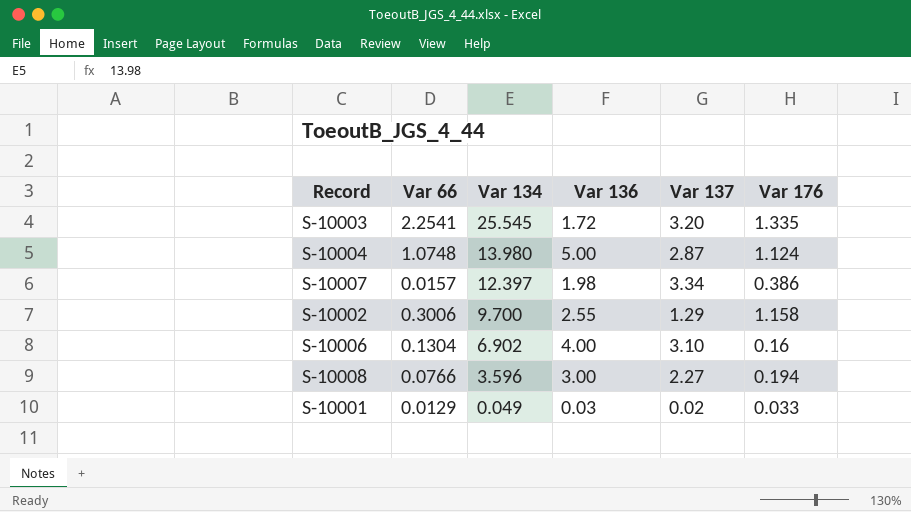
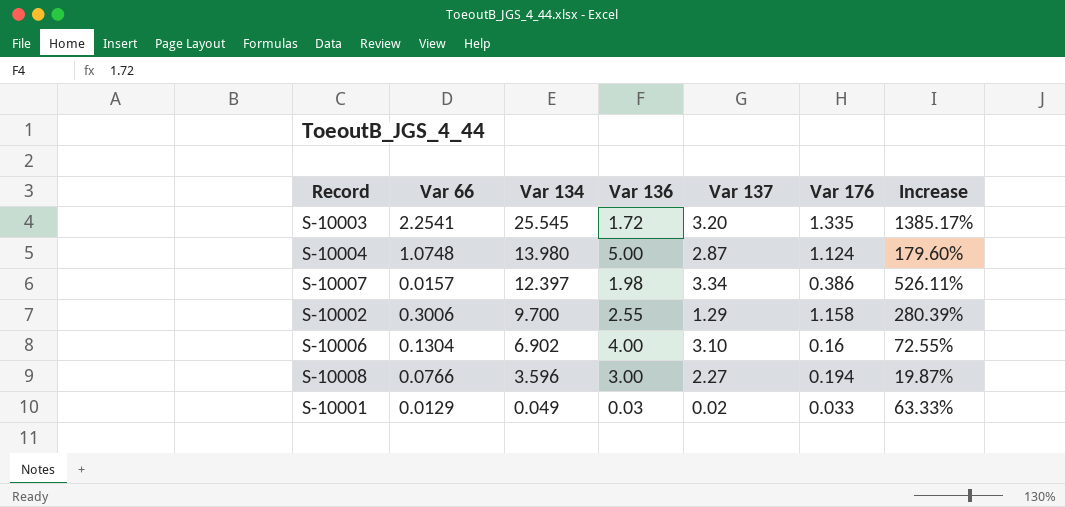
column Increase | formula: none -> ([Var 134] - [Var 136]) / [Var 136]

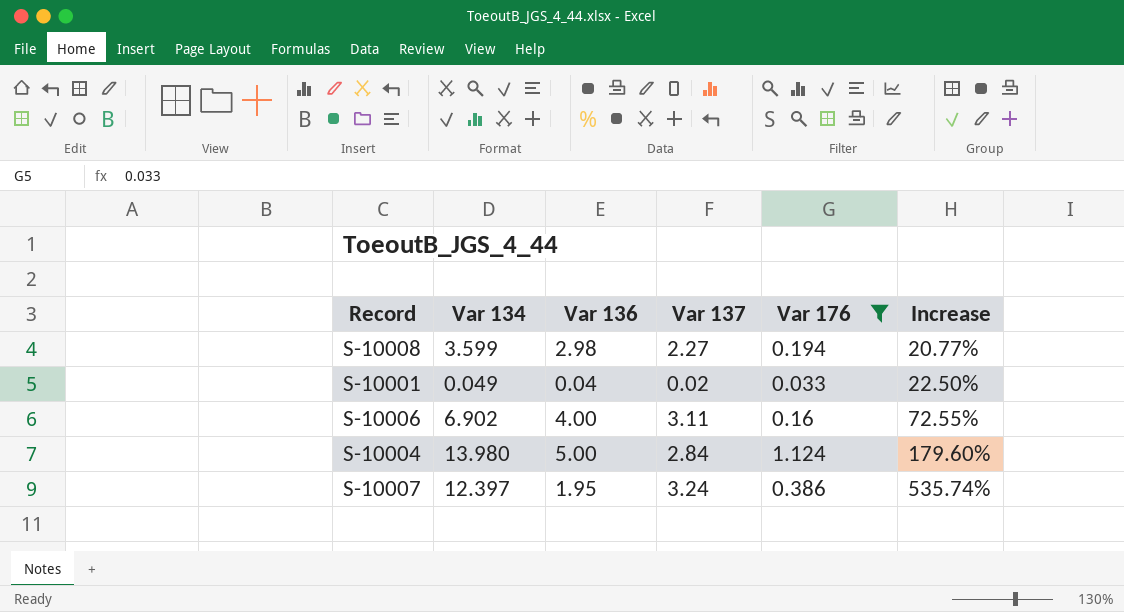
filter: none -> Var 176 <= 1.124
row order: Var 134 descending -> Increase ascending
column Var 66 | position: 2 -> none
S-10008 | Var 134: 3.596 -> 3.599
S-10008 | Var 136: 3.00 -> 2.98
S-10008 | Increase: 19.87% -> 20.77%
S-10001 | Var 136: 0.03 -> 0.04
S-10001 | Increase: 63.33% -> 22.50%
S-10006 | Var 137: 3.10 -> 3.11
S-10004 | Var 137: 2.87 -> 2.84
S-10007 | Var 136: 1.98 -> 1.95
S-10007 | Var 137: 3.34 -> 3.24
S-10007 | Increase: 526.11% -> 535.74%

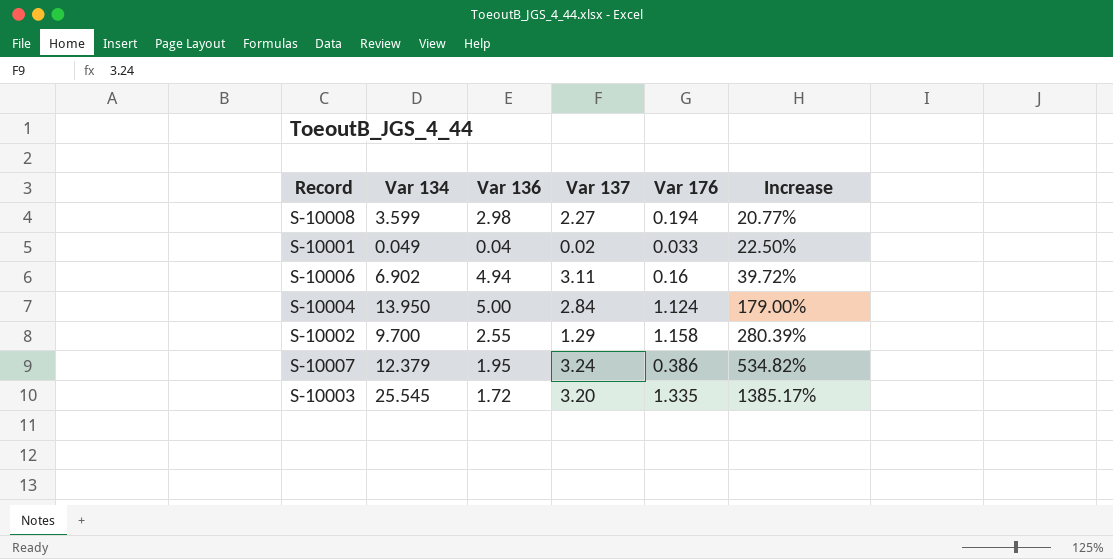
filter: Var 176 <= 1.124 -> none
S-10006 | Var 136: 4.00 -> 4.94
S-10006 | Increase: 72.55% -> 39.72%
S-10004 | Var 134: 13.980 -> 13.950
S-10004 | Increase: 179.60% -> 179.00%
S-10007 | Var 134: 12.397 -> 12.379
S-10007 | Increase: 535.74% -> 534.82%

